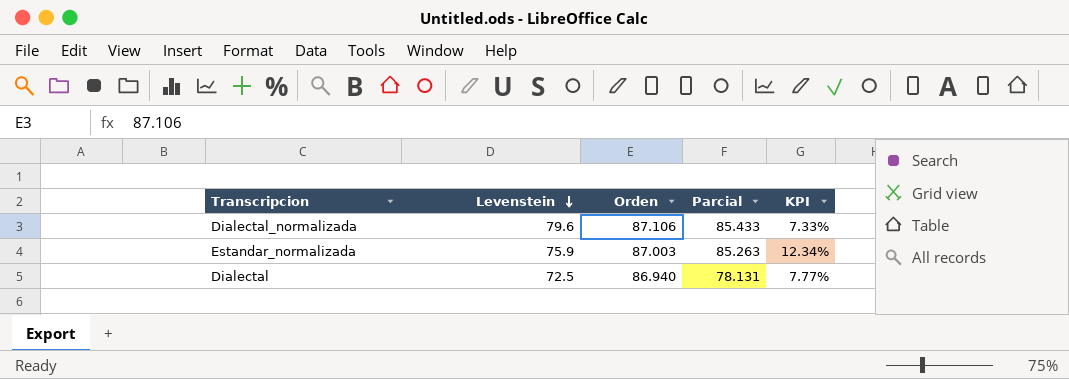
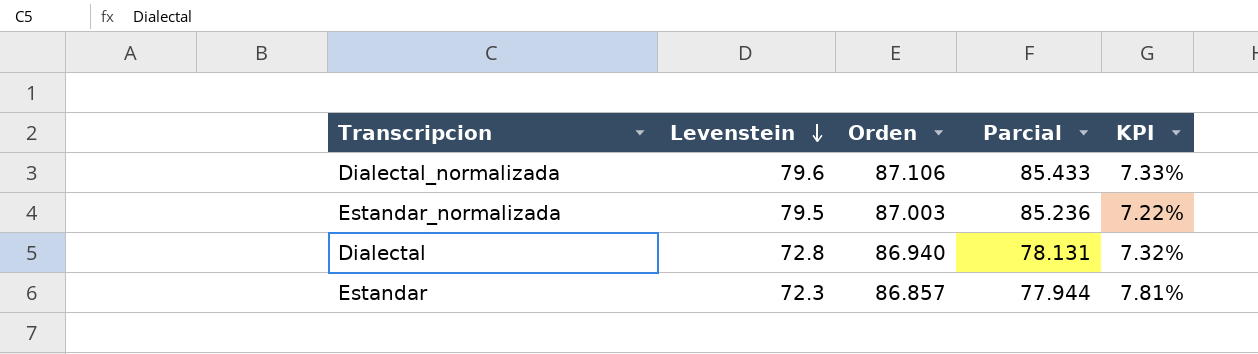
Estandar_normalizada | Levenstein: 75.9 -> 79.5
Estandar_normalizada | Parcial: 85.263 -> 85.236
Estandar_normalizada | KPI: 12.34% -> 7.22%
Dialectal | Levenstein: 72.5 -> 72.8
Dialectal | KPI: 7.77% -> 7.32%
row Estandar: none -> 72.3 | 86.857 | 77.944 | 7.81%

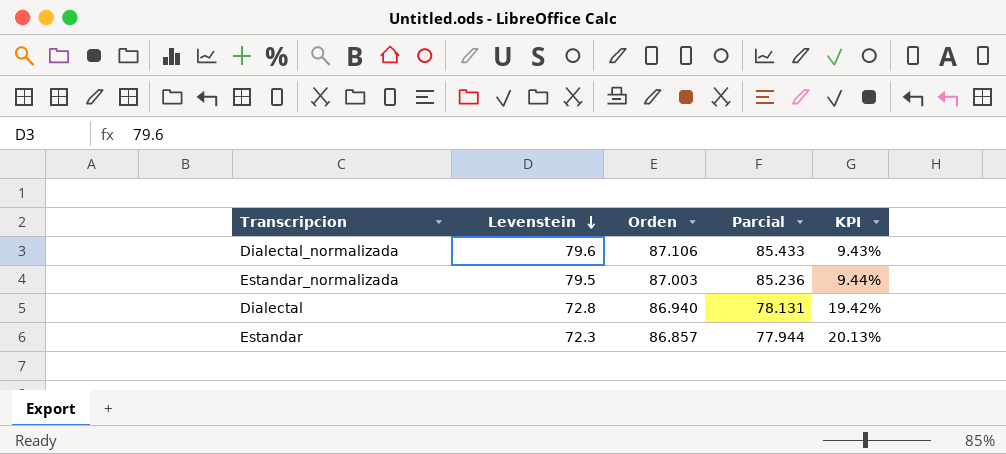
column KPI | formula: ([Parcial] - [Levenstein]) / [Levenstein] -> ([Orden] - [Levenstein]) / [Levenstein]

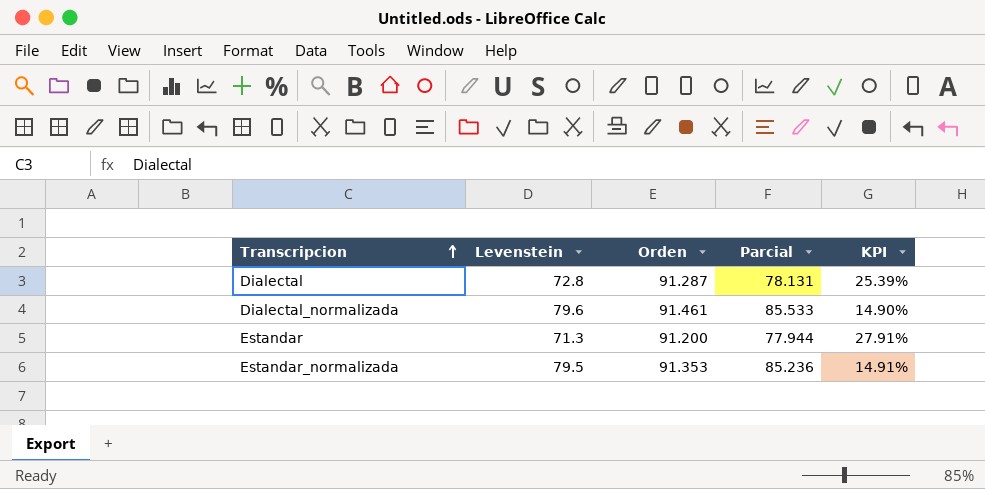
row order: Levenstein descending -> Transcripcion ascending
Dialectal | Orden: 86.940 -> 91.287
Dialectal | KPI: 19.42% -> 25.39%
Dialectal_normalizada | Orden: 87.106 -> 91.461
Dialectal_normalizada | Parcial: 85.433 -> 85.533
Dialectal_normalizada | KPI: 9.43% -> 14.90%
Estandar | Levenstein: 72.3 -> 71.3
Estandar | Orden: 86.857 -> 91.200
Estandar | KPI: 20.13% -> 27.91%
Estandar_normalizada | Orden: 87.003 -> 91.353
Estandar_normalizada | KPI: 9.44% -> 14.91%

